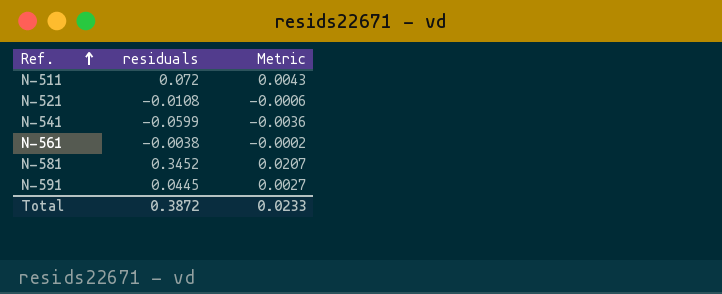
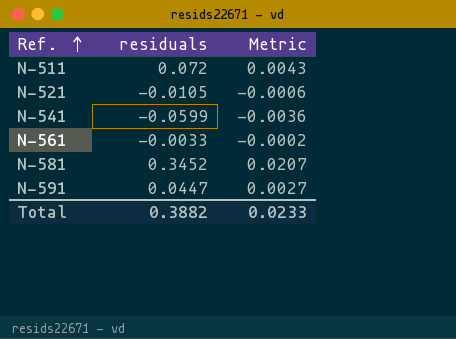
N-521 | residuals: -0.0108 -> -0.0105
N-561 | residuals: -0.0038 -> -0.0033
N-591 | residuals: 0.0445 -> 0.0447
Total | residuals: 0.3872 -> 0.3882

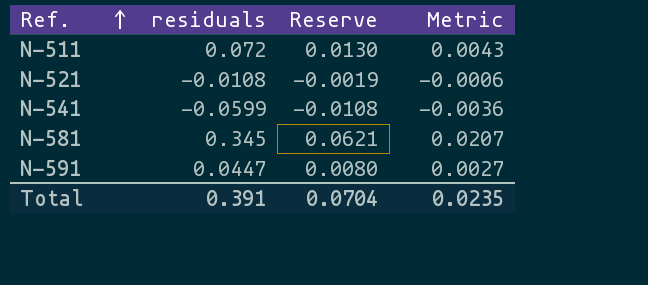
column Reserve | formula: none -> [residuals] * 0.18
row N-561: -0.0033 | -0.0002 -> none
N-521 | residuals: -0.0105 -> -0.0108
N-581 | residuals: 0.3452 -> 0.345
Total | residuals: 0.3882 -> 0.391
Total | Metric: 0.0233 -> 0.0235

